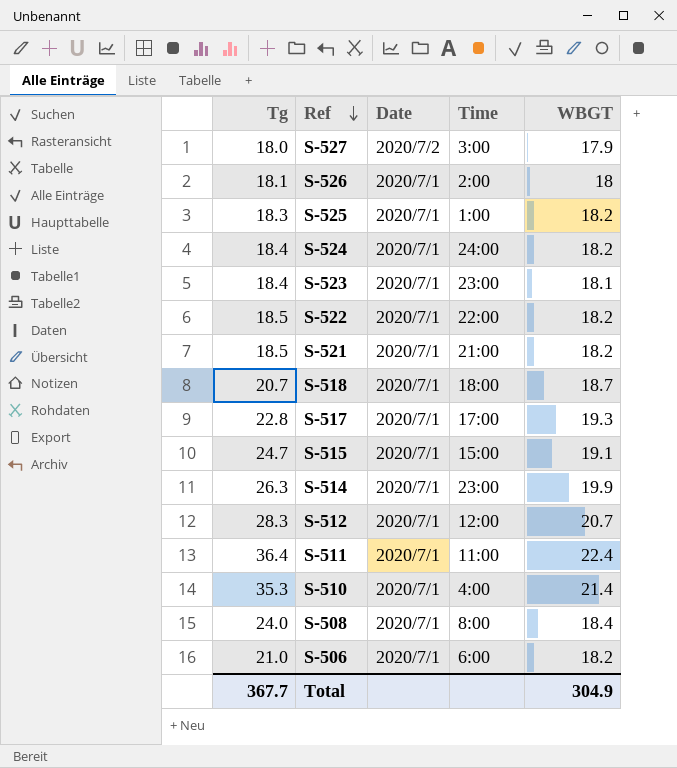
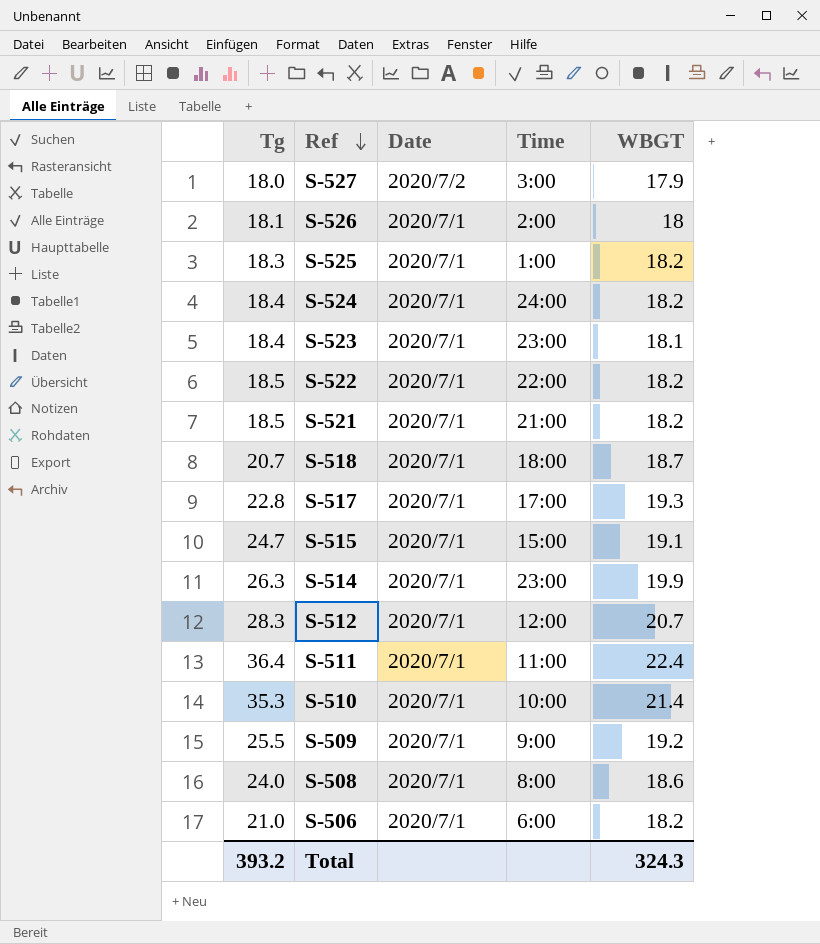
S-510 | Time: 4:00 -> 10:00
row S-509: none -> 25.5 | 2020/7/1 | 9:00 | 19.2
S-508 | WBGT: 18.4 -> 18.6
Total | Tg: 367.7 -> 393.2
Total | WBGT: 304.9 -> 324.3

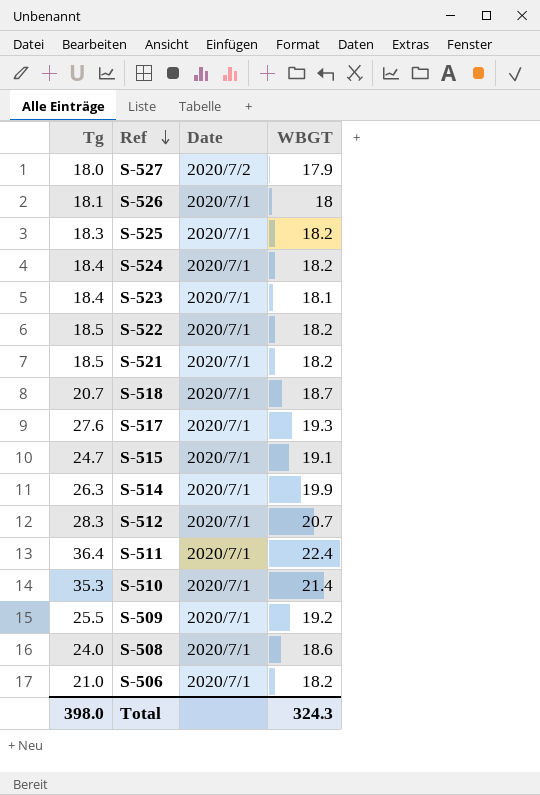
column Time | position: 4 -> none
S-517 | Tg: 22.8 -> 27.6
Total | Tg: 393.2 -> 398.0

